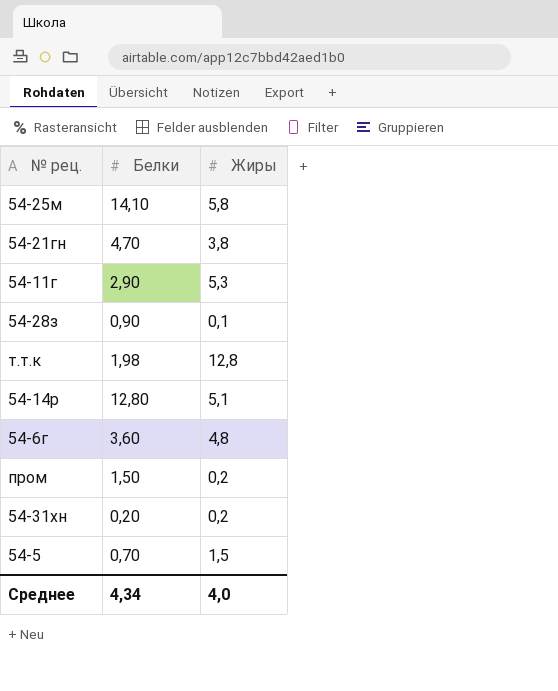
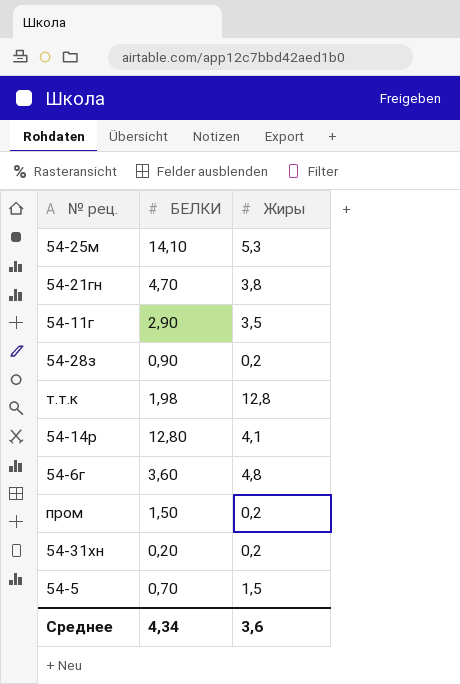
column name: Белки -> БЕЛКИ
54-25м | Жиры: 5,8 -> 5,3
54-11г | Жиры: 5,3 -> 3,5
54-28з | Жиры: 0,1 -> 0,2
54-14р | Жиры: 5,1 -> 4,1
Среднее | Жиры: 4,0 -> 3,6

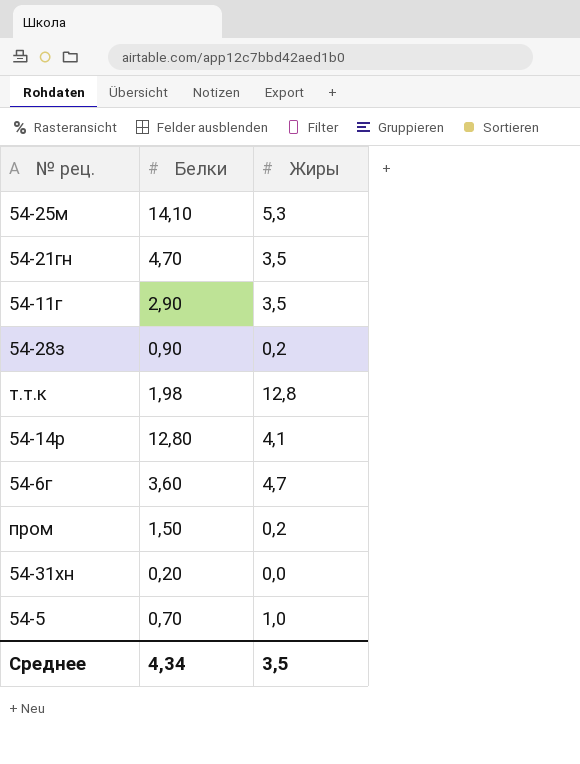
column name: БЕЛКИ -> Белки
54-21гн | Жиры: 3,8 -> 3,5
54-6г | Жиры: 4,8 -> 4,7
54-31хн | Жиры: 0,2 -> 0,0
54-5 | Жиры: 1,5 -> 1,0
Среднее | Жиры: 3,6 -> 3,5

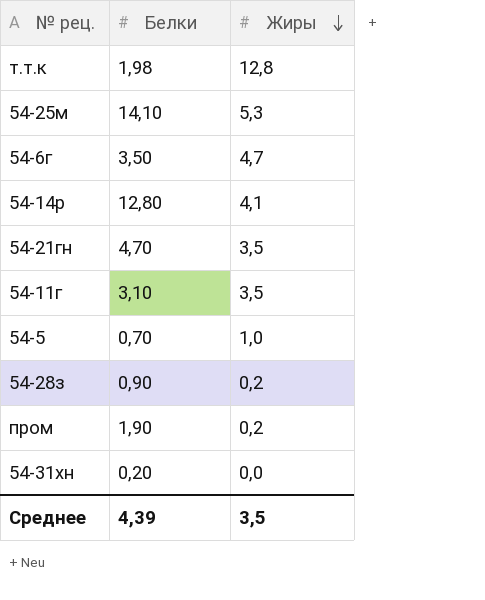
row order: none -> Жиры descending
54-6г | Белки: 3,60 -> 3,50
54-11г | Белки: 2,90 -> 3,10
пром | Белки: 1,50 -> 1,90
Среднее | Белки: 4,34 -> 4,39

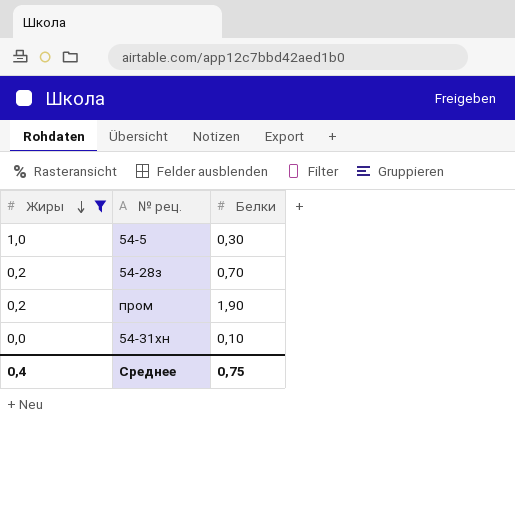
filter: none -> Жиры <= 1,0
column Жиры | position: 3 -> 1
54-5 | Белки: 0,70 -> 0,30
54-28з | Белки: 0,90 -> 0,70
54-31хн | Белки: 0,20 -> 0,10
Среднее | Жиры: 3,5 -> 0,4
Среднее | Белки: 4,39 -> 0,75

